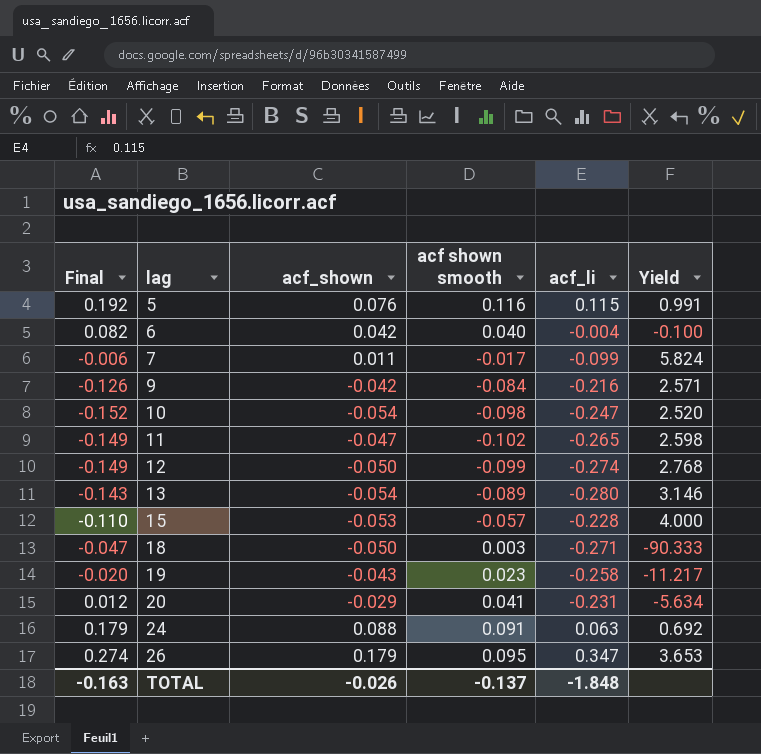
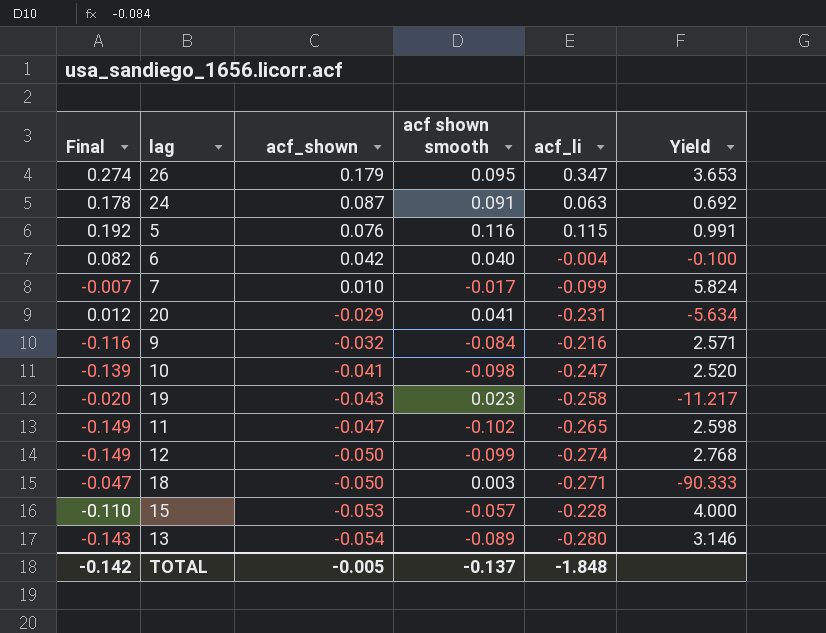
row order: lag ascending -> acf_shown descending
24 | Final: 0.179 -> 0.178
24 | acf_shown: 0.088 -> 0.087
7 | Final: -0.006 -> -0.007
7 | acf_shown: 0.011 -> 0.010
9 | Final: -0.126 -> -0.116
9 | acf_shown: -0.042 -> -0.032
10 | Final: -0.152 -> -0.139
10 | acf_shown: -0.054 -> -0.041
TOTAL | Final: -0.163 -> -0.142
TOTAL | acf_shown: -0.026 -> -0.005

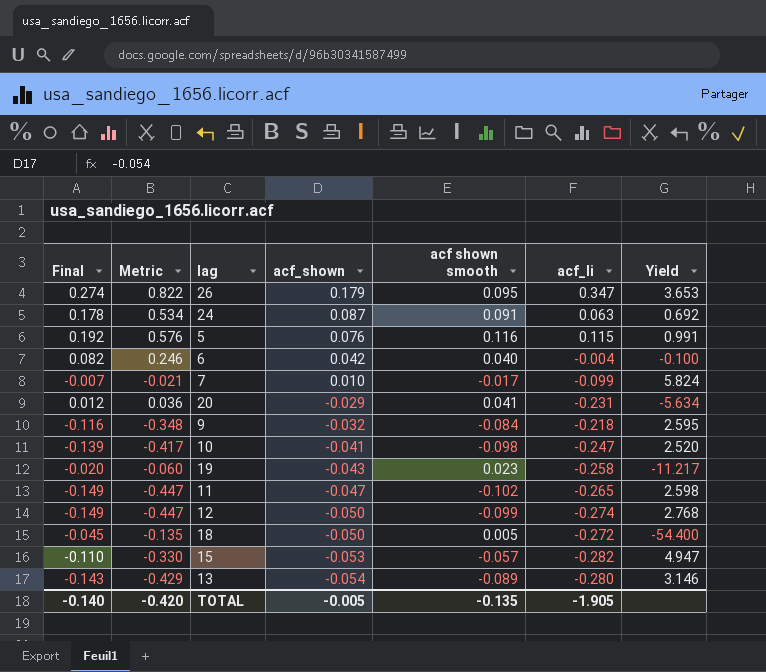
column Metric | formula: none -> [Final] * 3
9 | acf_li: -0.216 -> -0.218
9 | Yield: 2.571 -> 2.595
18 | Final: -0.047 -> -0.045
18 | acf shown smooth: 0.003 -> 0.005
18 | acf_li: -0.271 -> -0.272
18 | Yield: -90.333 -> -54.400
15 | acf_li: -0.228 -> -0.282
15 | Yield: 4.000 -> 4.947
TOTAL | Final: -0.142 -> -0.140
TOTAL | acf shown smooth: -0.137 -> -0.135
TOTAL | acf_li: -1.848 -> -1.905

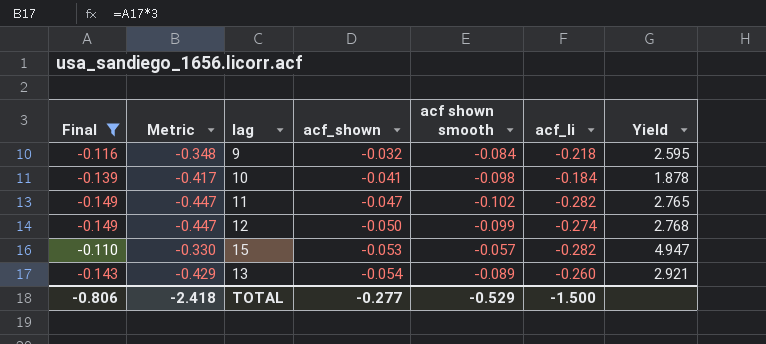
filter: none -> Final <= -0.110
10 | acf_li: -0.247 -> -0.184
10 | Yield: 2.520 -> 1.878
11 | acf_li: -0.265 -> -0.282
11 | Yield: 2.598 -> 2.765
13 | acf_li: -0.280 -> -0.260
13 | Yield: 3.146 -> 2.921
TOTAL | Final: -0.140 -> -0.806
TOTAL | Metric: -0.420 -> -2.418
TOTAL | acf_shown: -0.005 -> -0.277
TOTAL | acf shown smooth: -0.135 -> -0.529
TOTAL | acf_li: -1.905 -> -1.500

